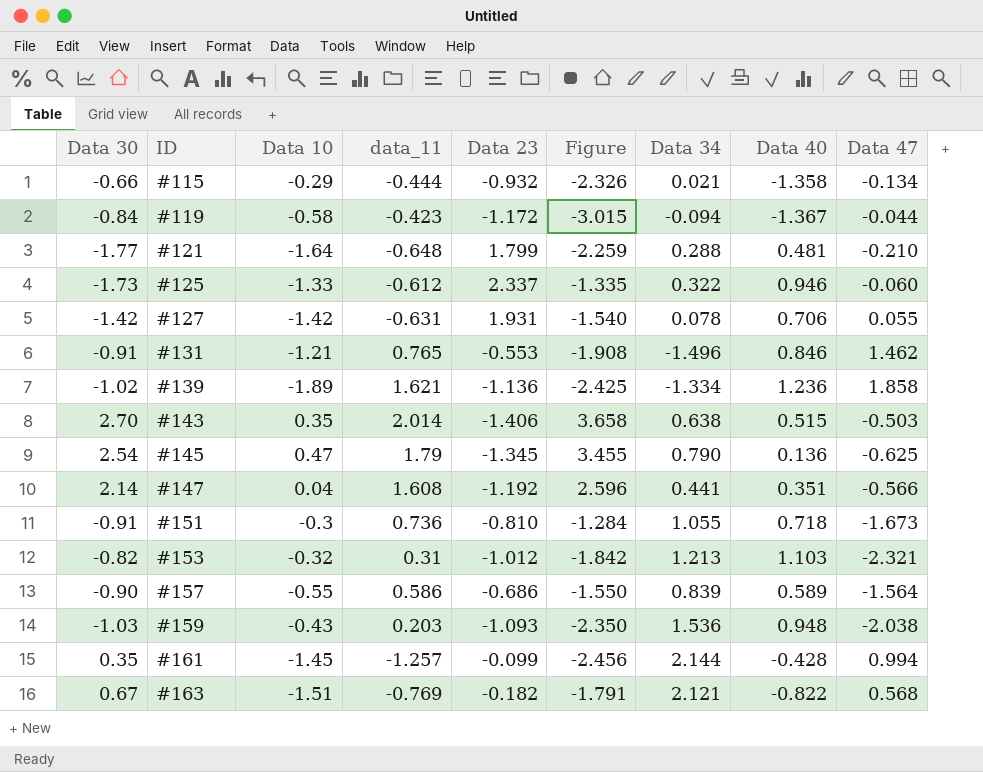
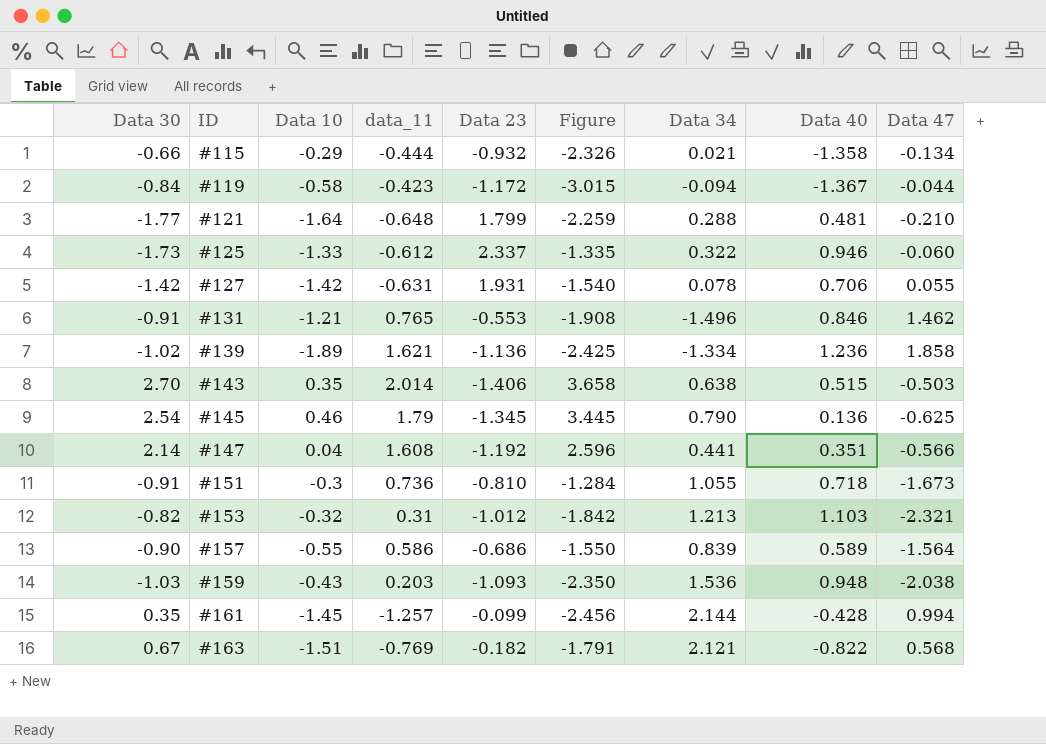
#145 | Data 10: 0.47 -> 0.46
#145 | Figure: 3.455 -> 3.445

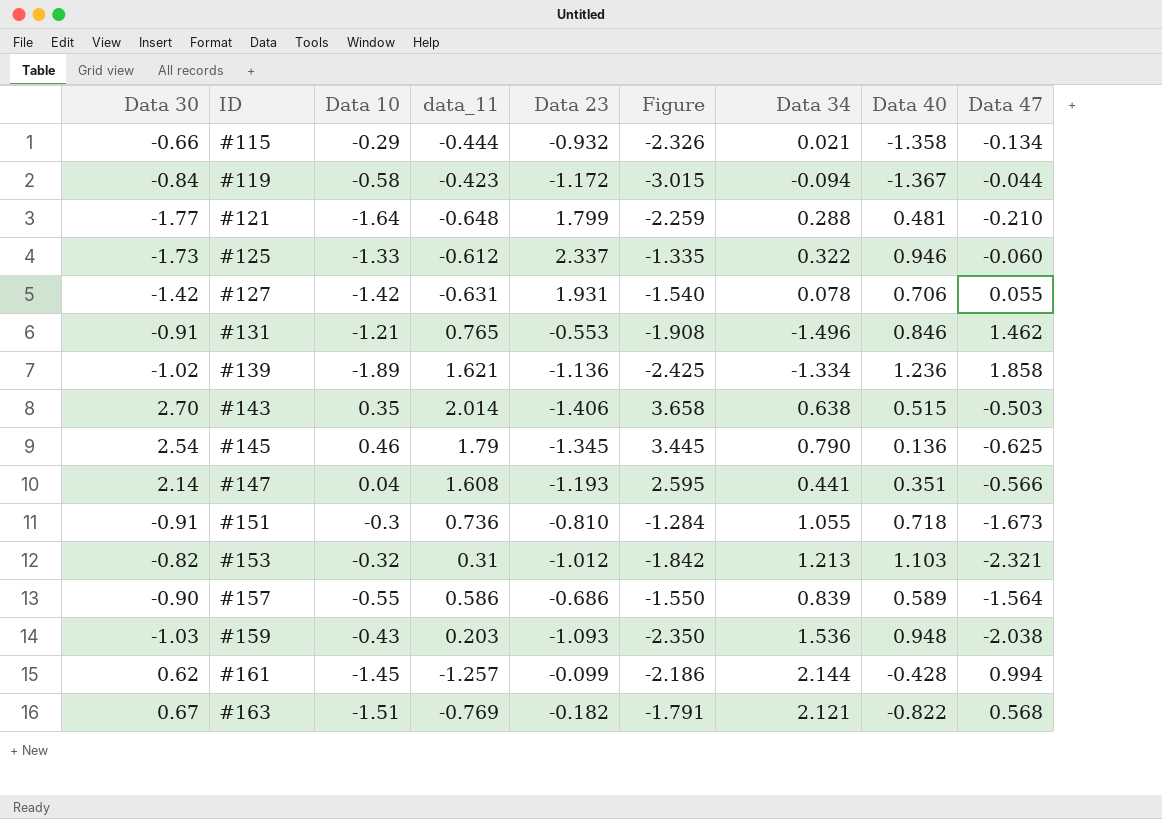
#147 | Data 23: -1.192 -> -1.193
#147 | Figure: 2.596 -> 2.595
#161 | Data 30: 0.35 -> 0.62
#161 | Figure: -2.456 -> -2.186

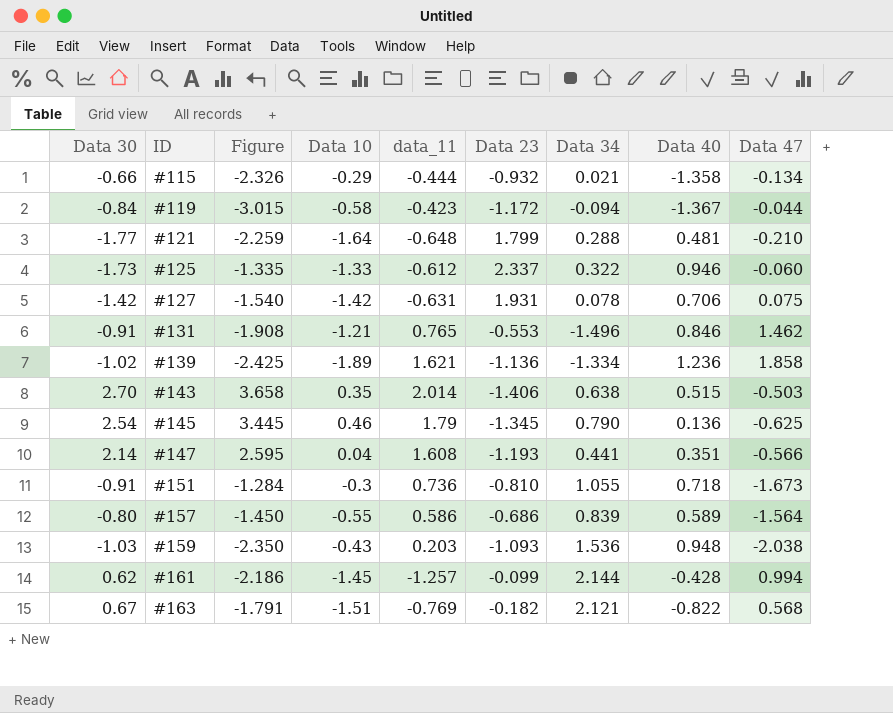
column Figure | position: 6 -> 3
row #153: -0.82 | -0.32 | 0.31 | -1.012 | -1.842 | 1.213 | 1.103 | -2.321 -> none
#127 | Data 47: 0.055 -> 0.075
#157 | Data 30: -0.90 -> -0.80
#157 | Figure: -1.550 -> -1.450

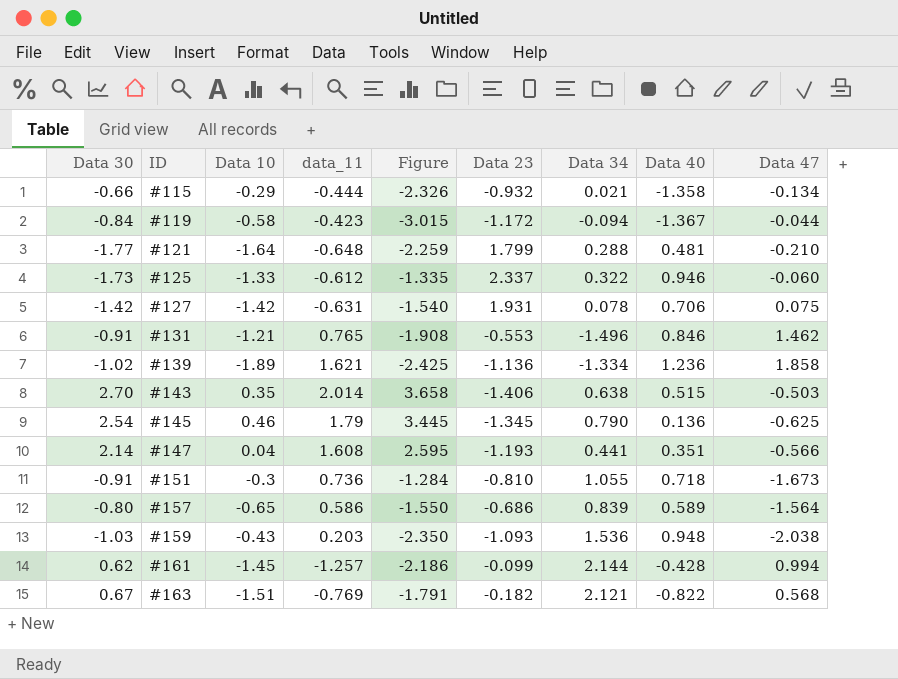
column Figure | position: 3 -> 5
#157 | Data 10: -0.55 -> -0.65
#157 | Figure: -1.450 -> -1.550

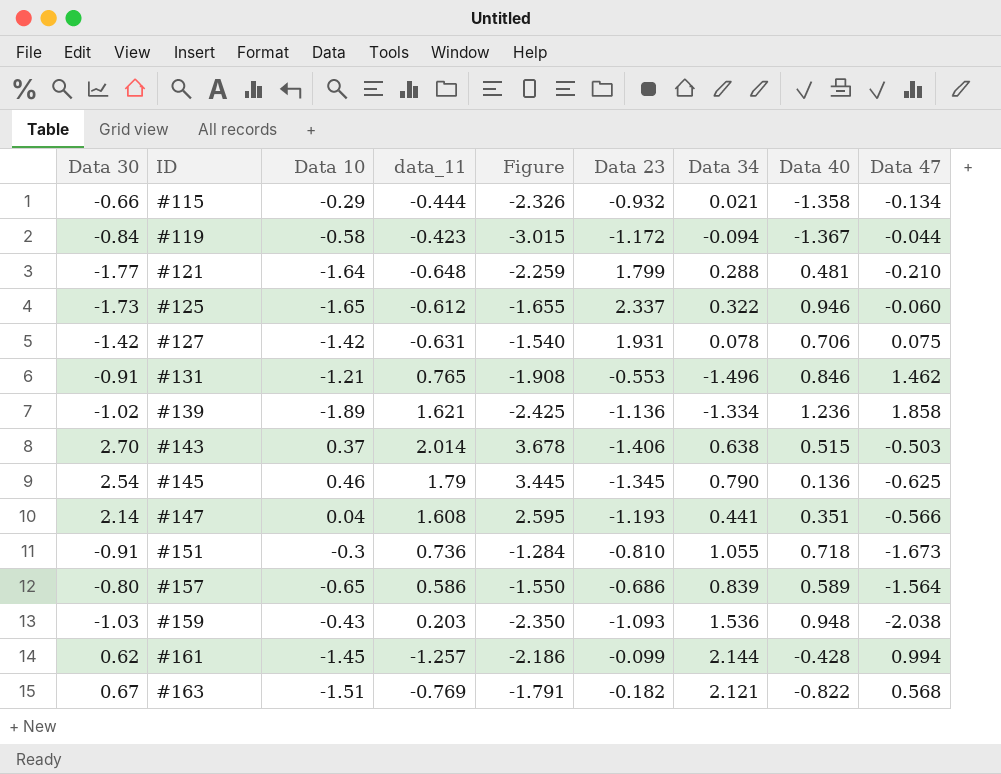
#125 | Data 10: -1.33 -> -1.65
#125 | Figure: -1.335 -> -1.655
#143 | Data 10: 0.35 -> 0.37
#143 | Figure: 3.658 -> 3.678

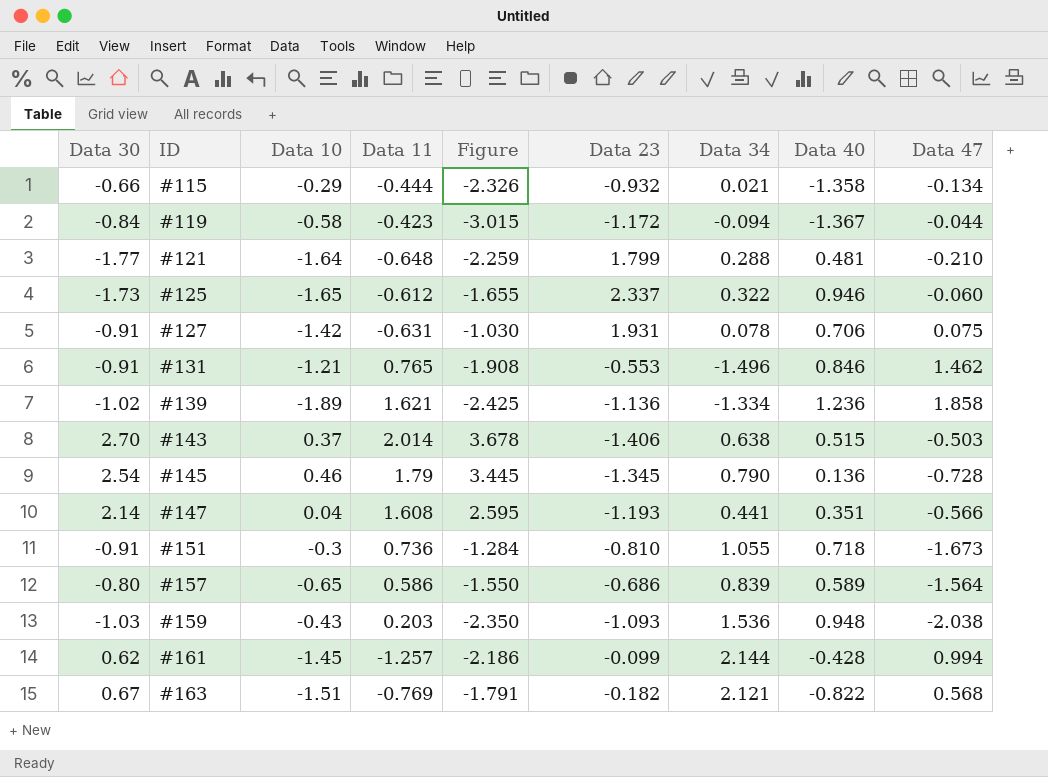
column name: data_11 -> Data 11
#127 | Data 30: -1.42 -> -0.91
#127 | Figure: -1.540 -> -1.030
#145 | Data 47: -0.625 -> -0.728

